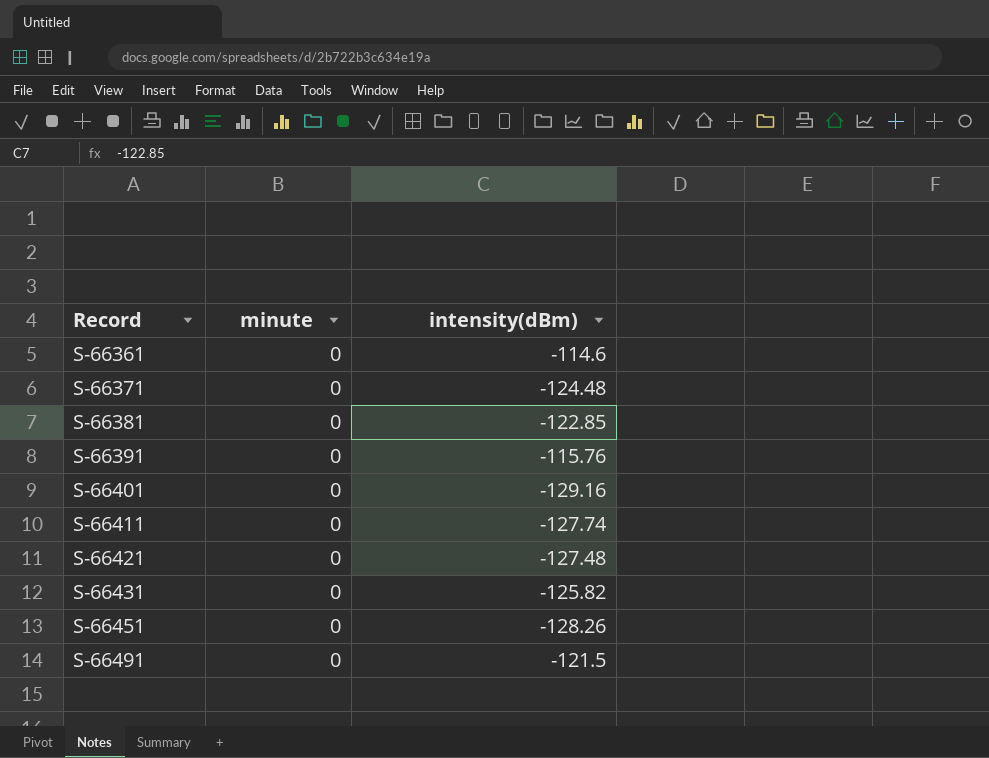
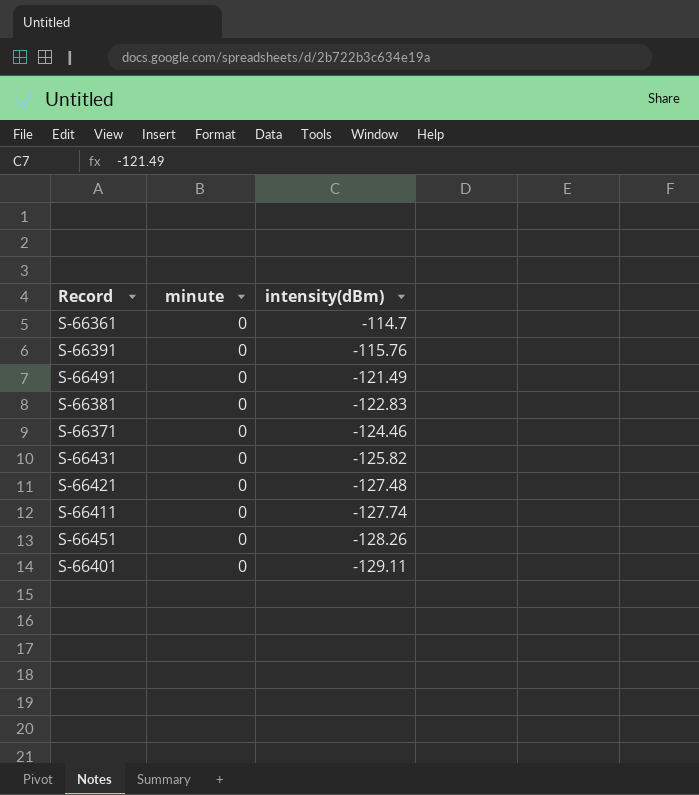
row order: Record ascending -> intensity(dBm) descending
S-66361 | intensity(dBm): -114.6 -> -114.7
S-66491 | intensity(dBm): -121.5 -> -121.49
S-66381 | intensity(dBm): -122.85 -> -122.83
S-66371 | intensity(dBm): -124.48 -> -124.46
S-66401 | intensity(dBm): -129.16 -> -129.11

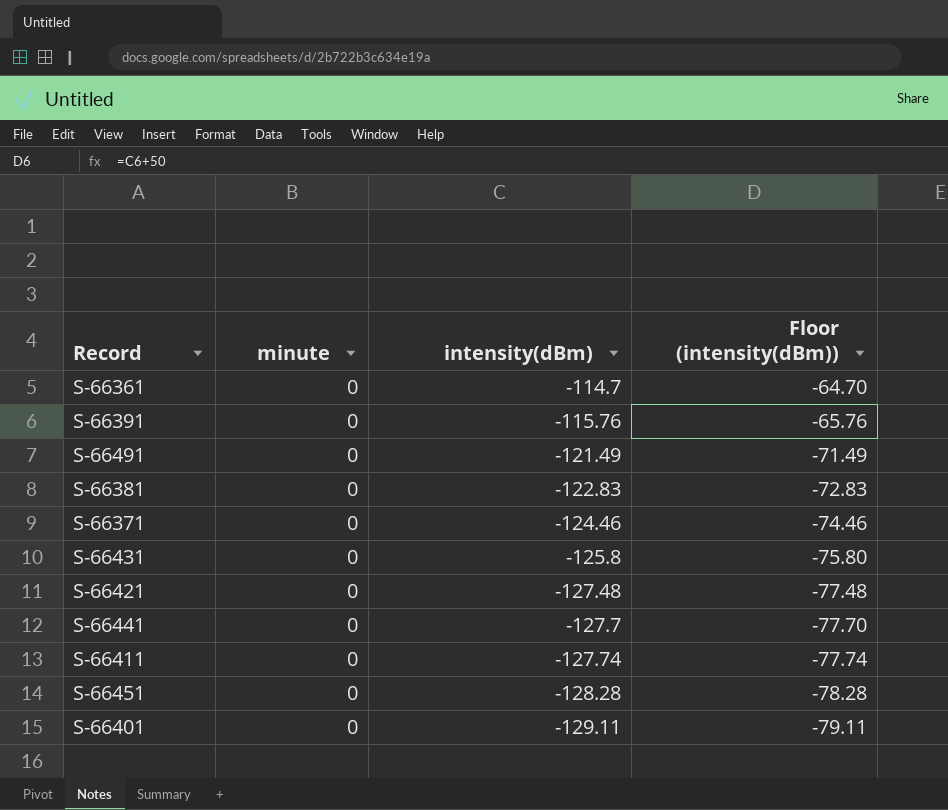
column Floor (intensity(dBm)) | formula: none -> [intensity(dBm)] + 50
S-66431 | intensity(dBm): -125.82 -> -125.8
row S-66441: none -> 0 | -127.7 | -77.70
S-66451 | intensity(dBm): -128.26 -> -128.28

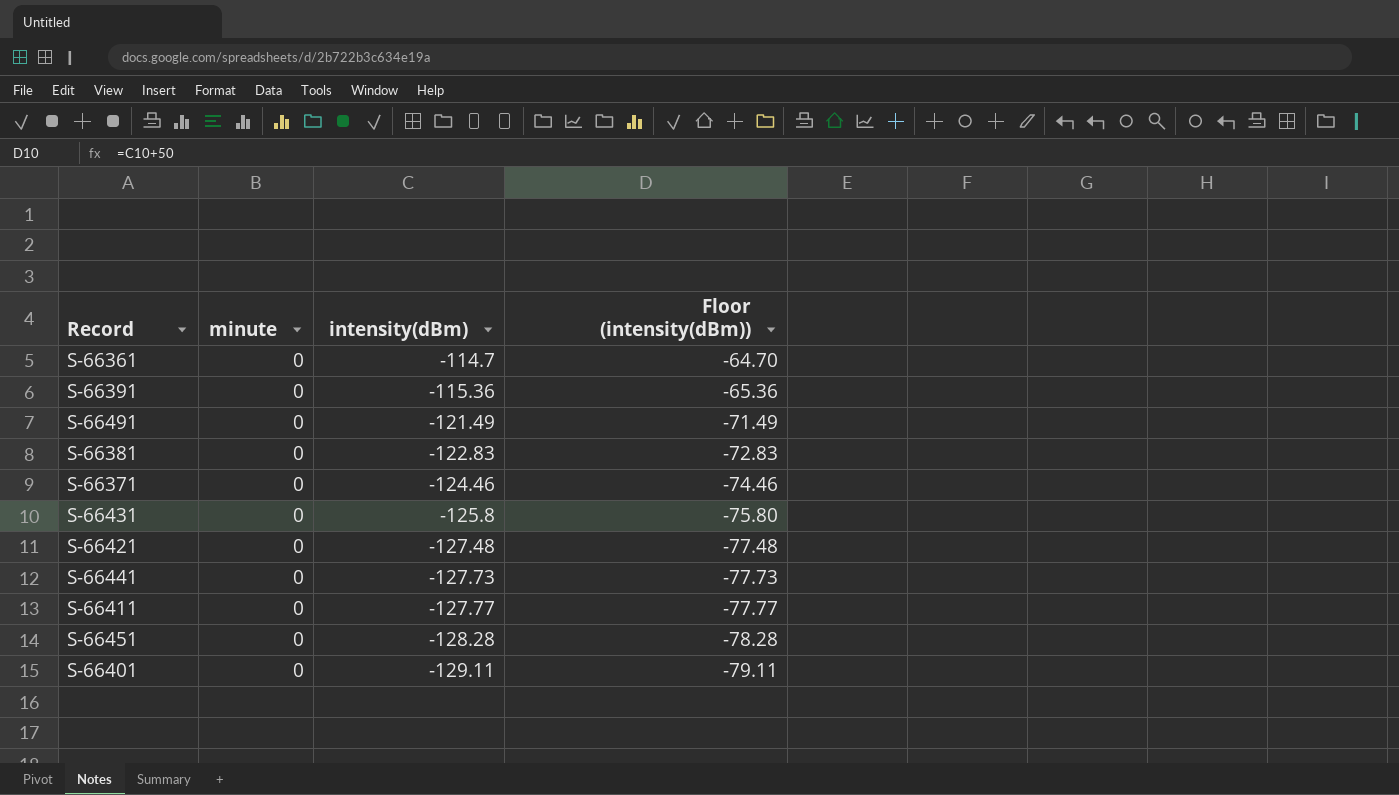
S-66391 | intensity(dBm): -115.76 -> -115.36
S-66391 | Floor (intensity(dBm)): -65.76 -> -65.36
S-66441 | intensity(dBm): -127.7 -> -127.73
S-66441 | Floor (intensity(dBm)): -77.70 -> -77.73
S-66411 | intensity(dBm): -127.74 -> -127.77
S-66411 | Floor (intensity(dBm)): -77.74 -> -77.77

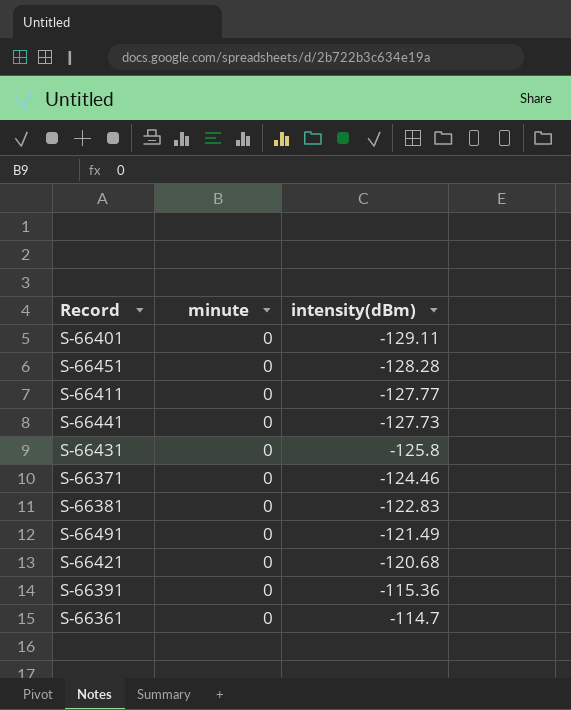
row order: intensity(dBm) descending -> intensity(dBm) ascending
column Floor (intensity(dBm)) | formula: [intensity(dBm)] + 50 -> none
S-66421 | intensity(dBm): -127.48 -> -120.68

